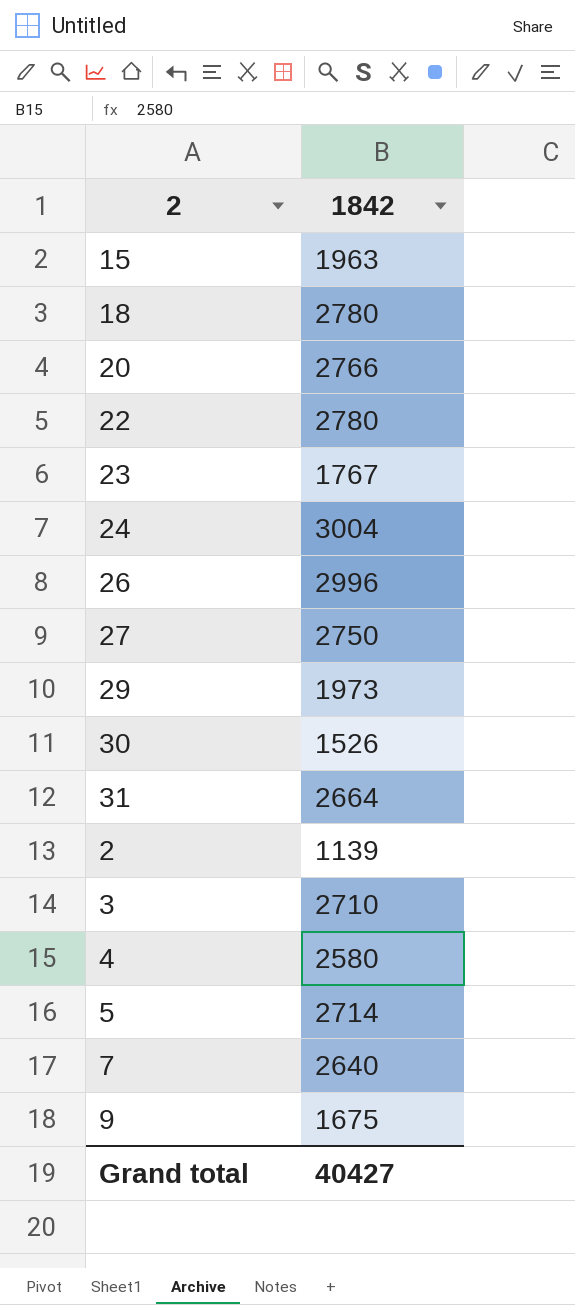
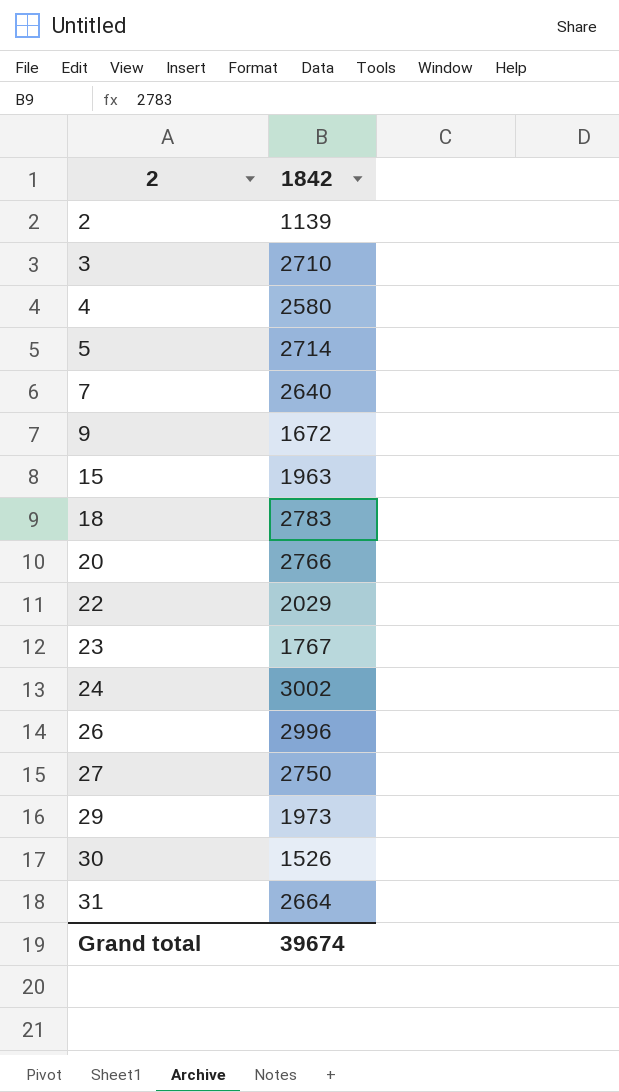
row order: none -> 2 ascending
9 | 1842: 1675 -> 1672
18 | 1842: 2780 -> 2783
22 | 1842: 2780 -> 2029
24 | 1842: 3004 -> 3002
Grand total | 1842: 40427 -> 39674

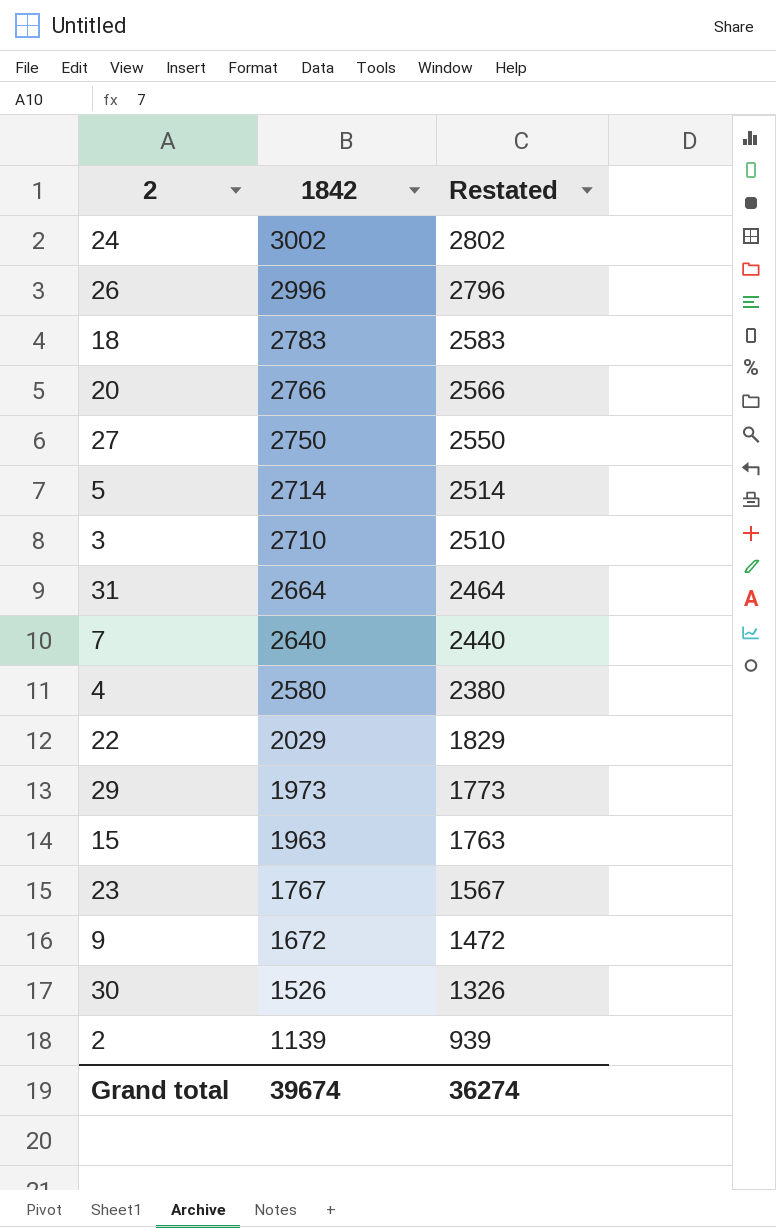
row order: 2 ascending -> 1842 descending
column Restated | formula: none -> [1842] - 200

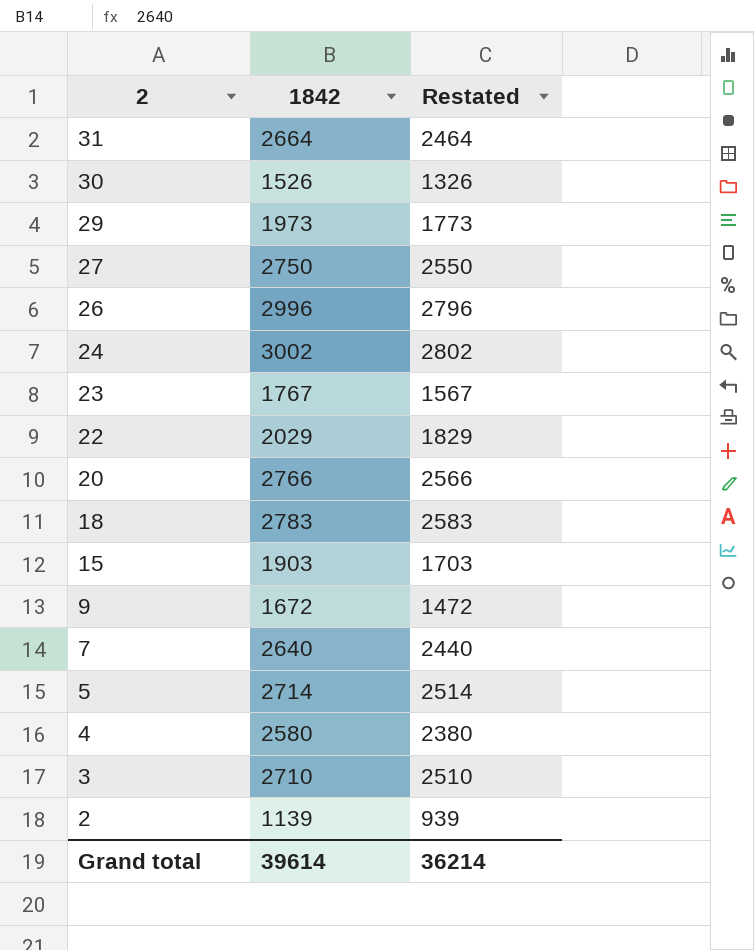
row order: 1842 descending -> 2 descending
15 | 1842: 1963 -> 1903
15 | Restated: 1763 -> 1703
Grand total | 1842: 39674 -> 39614
Grand total | Restated: 36274 -> 36214

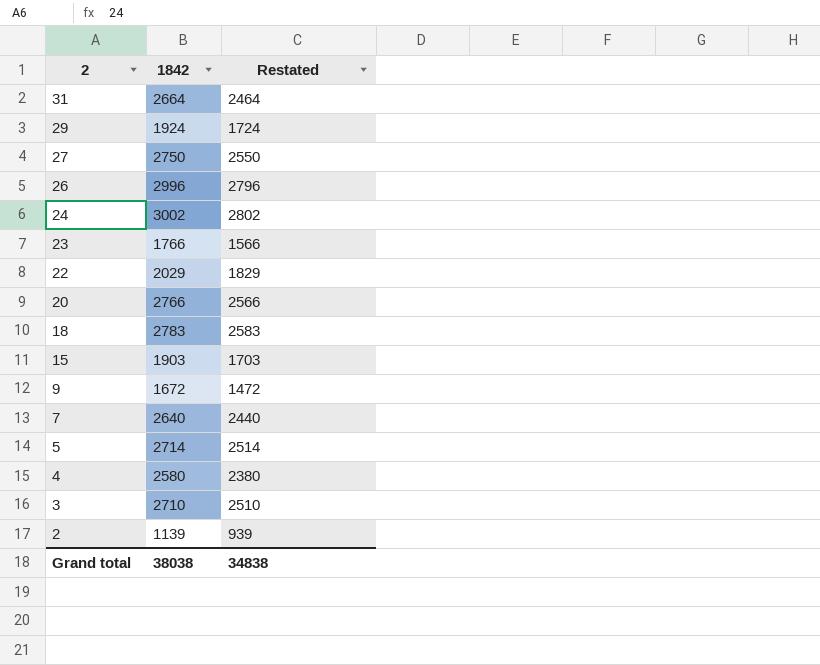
row 30: 1526 | 1326 -> none
29 | 1842: 1973 -> 1924
29 | Restated: 1773 -> 1724
23 | 1842: 1767 -> 1766
23 | Restated: 1567 -> 1566
Grand total | 1842: 39614 -> 38038
Grand total | Restated: 36214 -> 34838

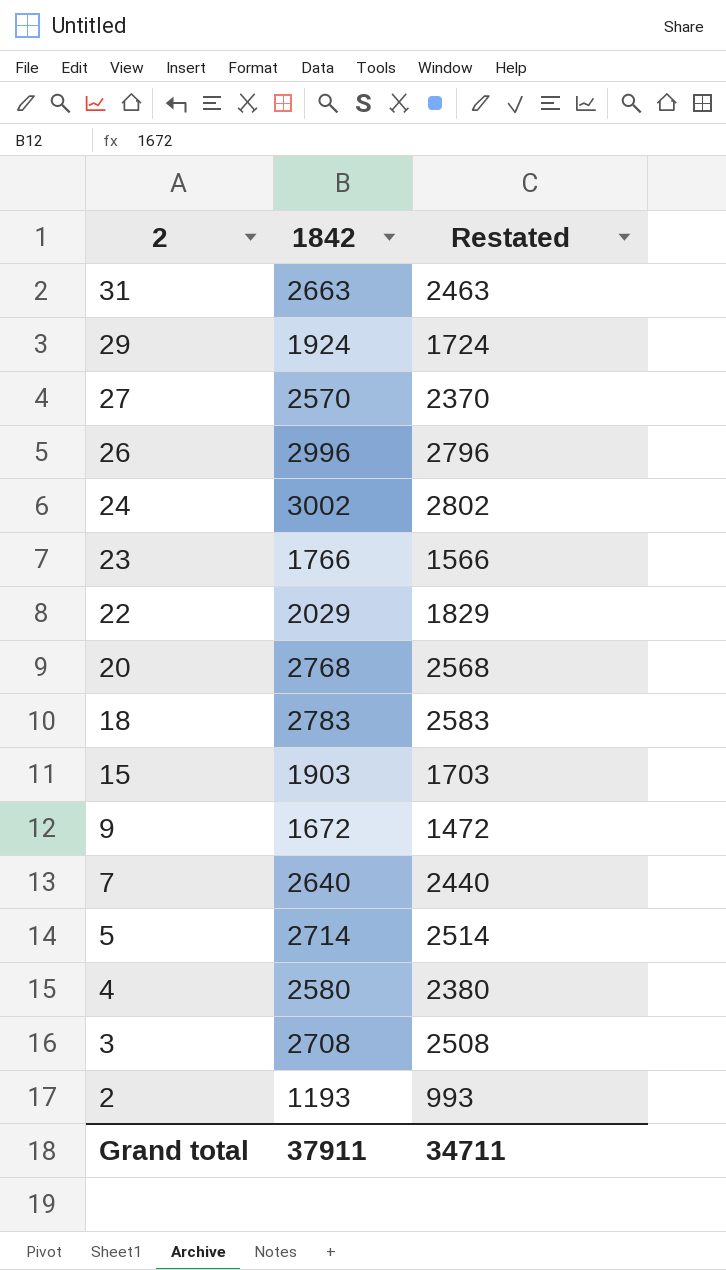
31 | 1842: 2664 -> 2663
31 | Restated: 2464 -> 2463
27 | 1842: 2750 -> 2570
27 | Restated: 2550 -> 2370
20 | 1842: 2766 -> 2768
20 | Restated: 2566 -> 2568
3 | 1842: 2710 -> 2708
3 | Restated: 2510 -> 2508
2 | 1842: 1139 -> 1193
2 | Restated: 939 -> 993
Grand total | 1842: 38038 -> 37911
Grand total | Restated: 34838 -> 34711

